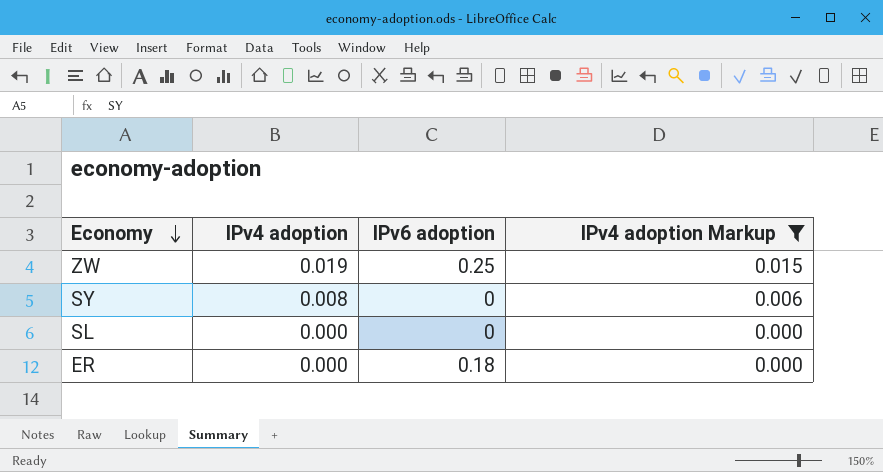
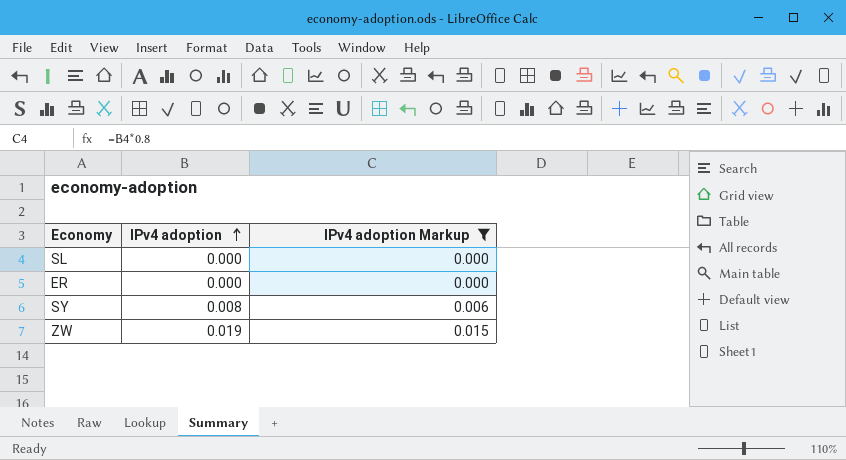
row order: Economy descending -> IPv4 adoption ascending
column IPv6 adoption | position: 3 -> none

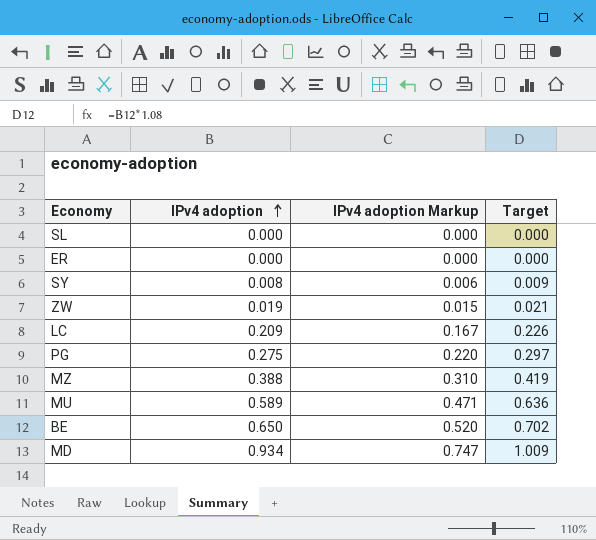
filter: IPv4 adoption Markup <= 0.015 -> none
column Target | formula: none -> [IPv4 adoption] * 1.08

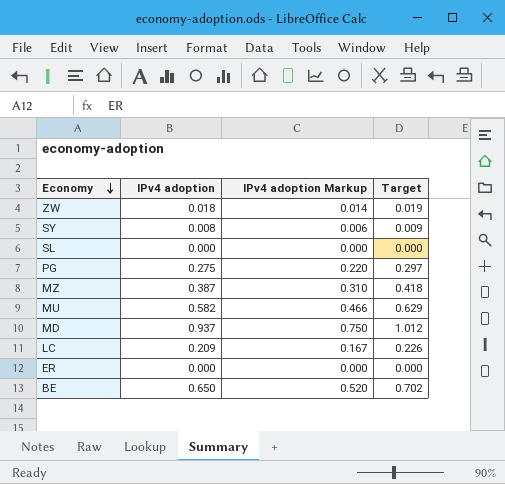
row order: IPv4 adoption ascending -> Economy descending
ZW | IPv4 adoption: 0.019 -> 0.018
ZW | IPv4 adoption Markup: 0.015 -> 0.014
ZW | Target: 0.021 -> 0.019
MZ | IPv4 adoption: 0.388 -> 0.387
MZ | Target: 0.419 -> 0.418
MU | IPv4 adoption: 0.589 -> 0.582
MU | IPv4 adoption Markup: 0.471 -> 0.466
MU | Target: 0.636 -> 0.629
MD | IPv4 adoption: 0.934 -> 0.937
MD | IPv4 adoption Markup: 0.747 -> 0.750
MD | Target: 1.009 -> 1.012

